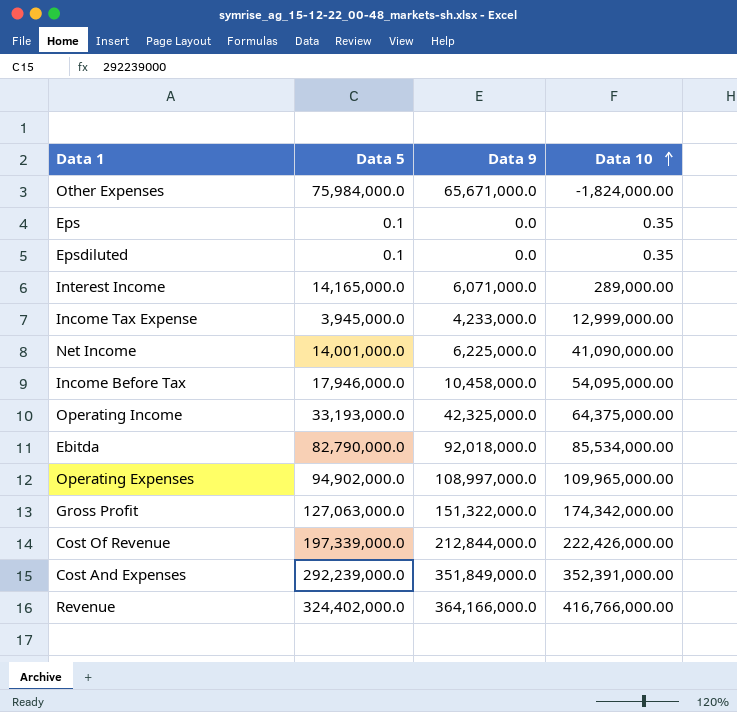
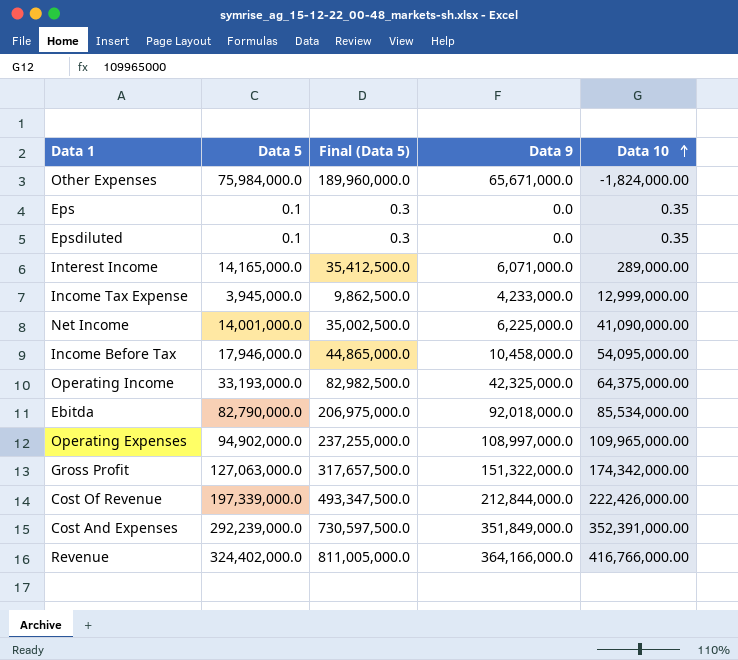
column Final (Data 5) | formula: none -> [Data 5] * 2.5

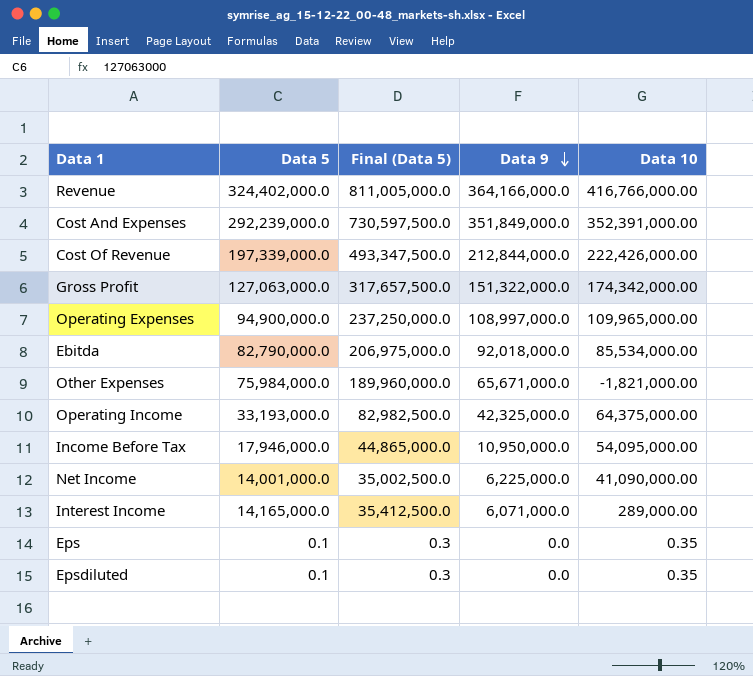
row order: Data 10 ascending -> Data 9 descending
row Income Tax Expense: 3,945,000.0 | 9,862,500.0 | 4,233,000.0 | 12,999,000.00 -> none
Operating Expenses | Data 5: 94,902,000.0 -> 94,900,000.0
Operating Expenses | Final (Data 5): 237,255,000.0 -> 237,250,000.0
Other Expenses | Data 10: -1,824,000.00 -> -1,821,000.00
Income Before Tax | Data 9: 10,458,000.0 -> 10,950,000.0

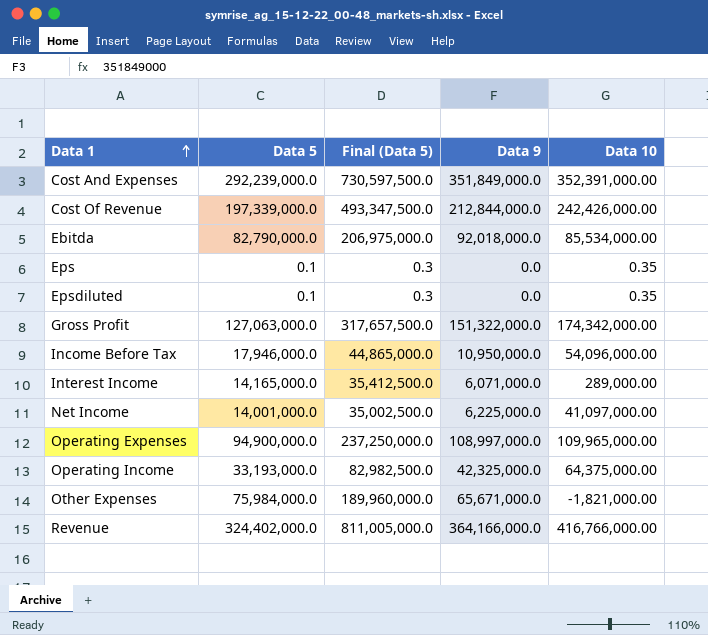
row order: Data 9 descending -> Data 1 ascending
Cost Of Revenue | Data 10: 222,426,000.00 -> 242,426,000.00
Income Before Tax | Data 10: 54,095,000.00 -> 54,096,000.00
Net Income | Data 10: 41,090,000.00 -> 41,097,000.00

